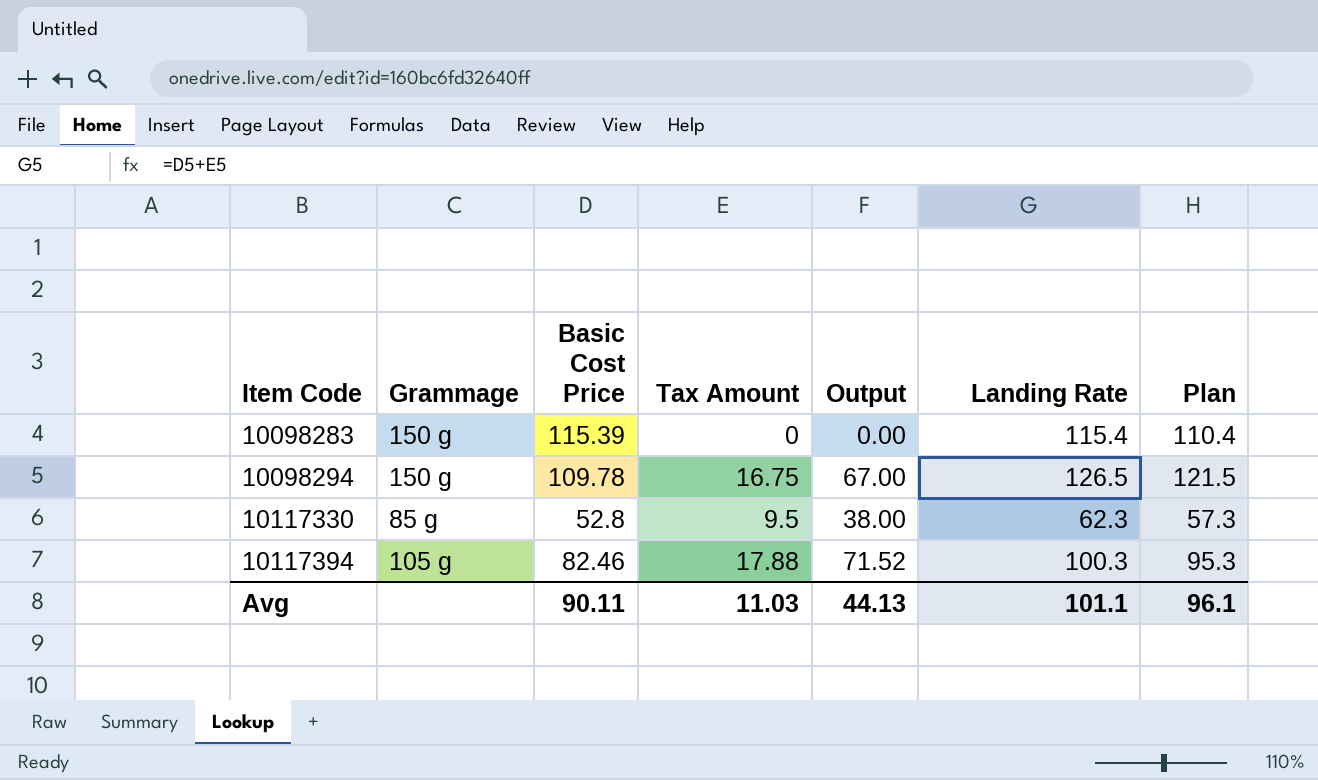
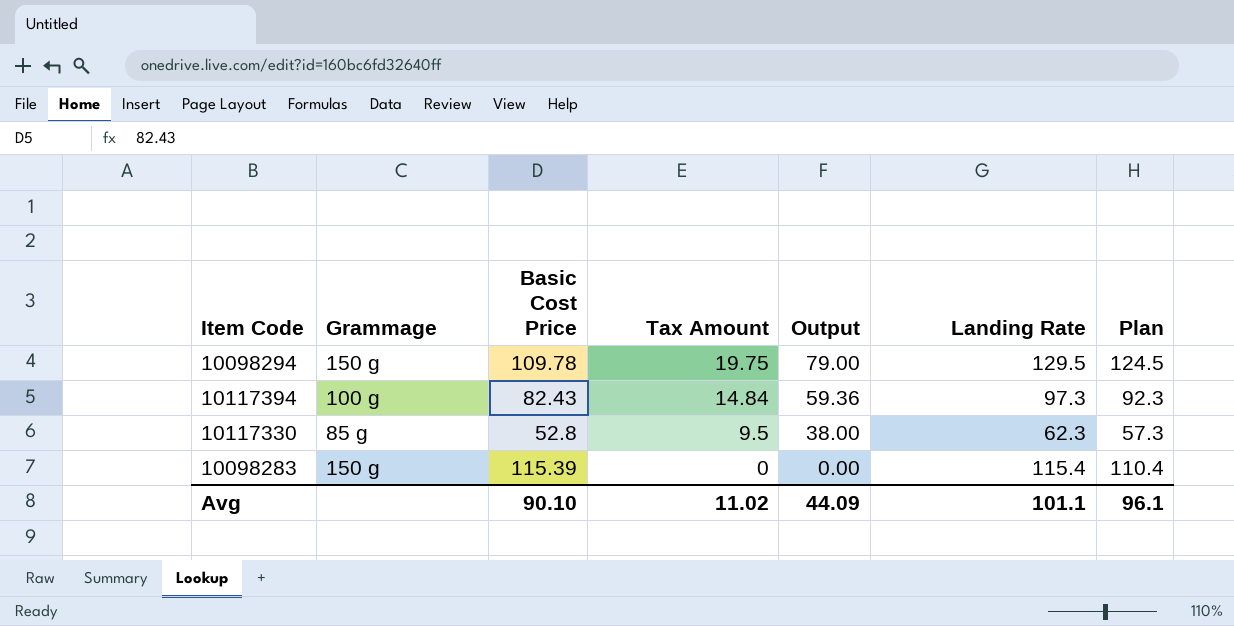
row order: Item Code ascending -> Tax Amount descending
10098294 | Tax Amount: 16.75 -> 19.75
10098294 | Output: 67.00 -> 79.00
10098294 | Landing Rate: 126.5 -> 129.5
10098294 | Plan: 121.5 -> 124.5
10117394 | Grammage: 105 g -> 100 g
10117394 | Basic Cost Price: 82.46 -> 82.43
10117394 | Tax Amount: 17.88 -> 14.84
10117394 | Output: 71.52 -> 59.36
10117394 | Landing Rate: 100.3 -> 97.3
10117394 | Plan: 95.3 -> 92.3
Avg | Basic Cost Price: 90.11 -> 90.10
Avg | Tax Amount: 11.03 -> 11.02
Avg | Output: 44.13 -> 44.09

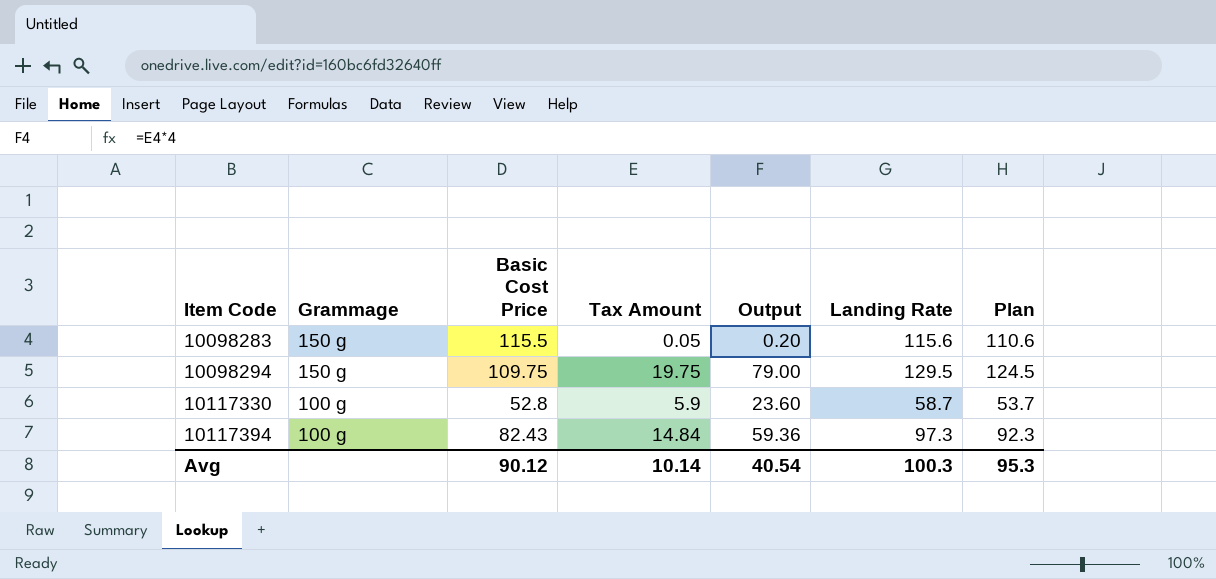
row order: Tax Amount descending -> Item Code ascending
10098283 | Basic Cost Price: 115.39 -> 115.5
10098283 | Tax Amount: 0 -> 0.05
10098283 | Output: 0.00 -> 0.20
10098283 | Landing Rate: 115.4 -> 115.6
10098283 | Plan: 110.4 -> 110.6
10098294 | Basic Cost Price: 109.78 -> 109.75
10117330 | Grammage: 85 g -> 100 g
10117330 | Tax Amount: 9.5 -> 5.9
10117330 | Output: 38.00 -> 23.60
10117330 | Landing Rate: 62.3 -> 58.7
10117330 | Plan: 57.3 -> 53.7
Avg | Basic Cost Price: 90.10 -> 90.12
Avg | Tax Amount: 11.02 -> 10.14
Avg | Output: 44.09 -> 40.54
Avg | Landing Rate: 101.1 -> 100.3
Avg | Plan: 96.1 -> 95.3

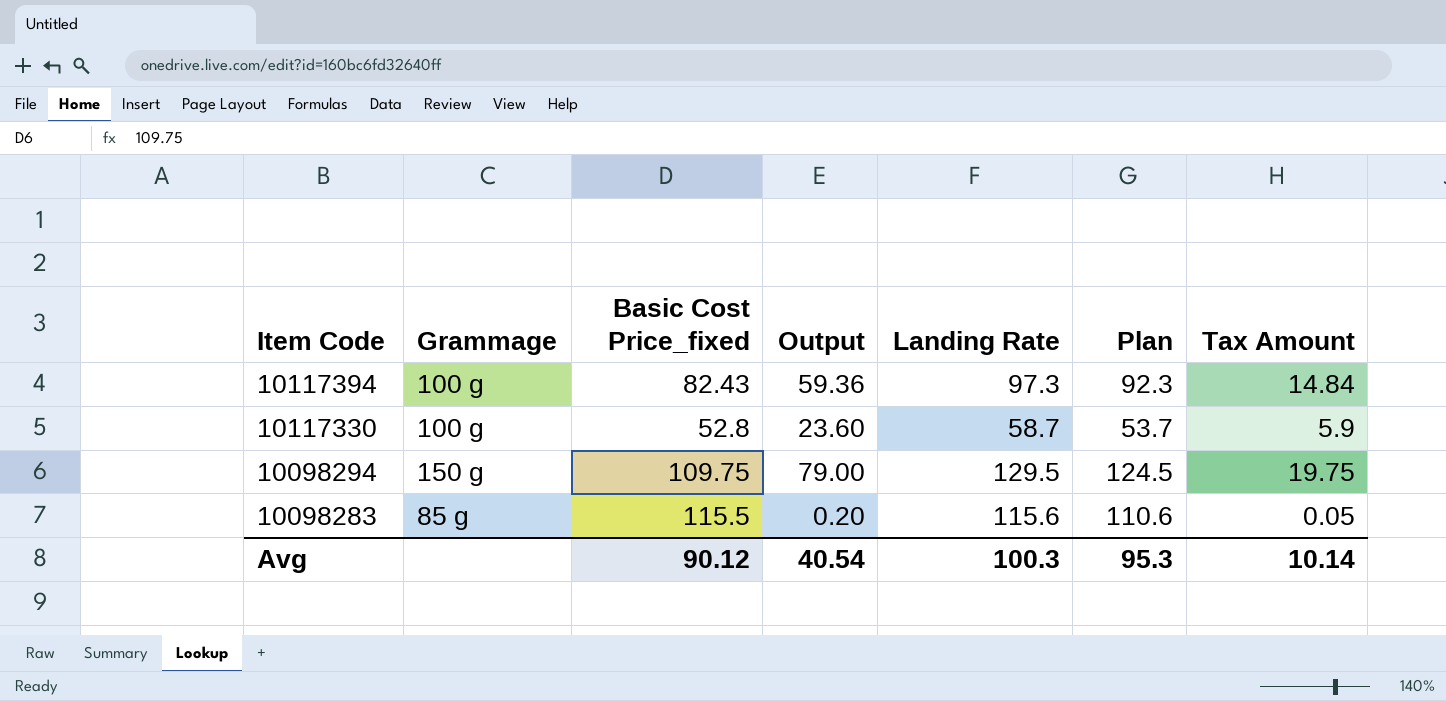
row order: Item Code ascending -> Item Code descending
column name: Basic Cost Price -> Basic Cost Price_fixed
column Tax Amount | position: 4 -> 7
10098283 | Grammage: 150 g -> 85 g

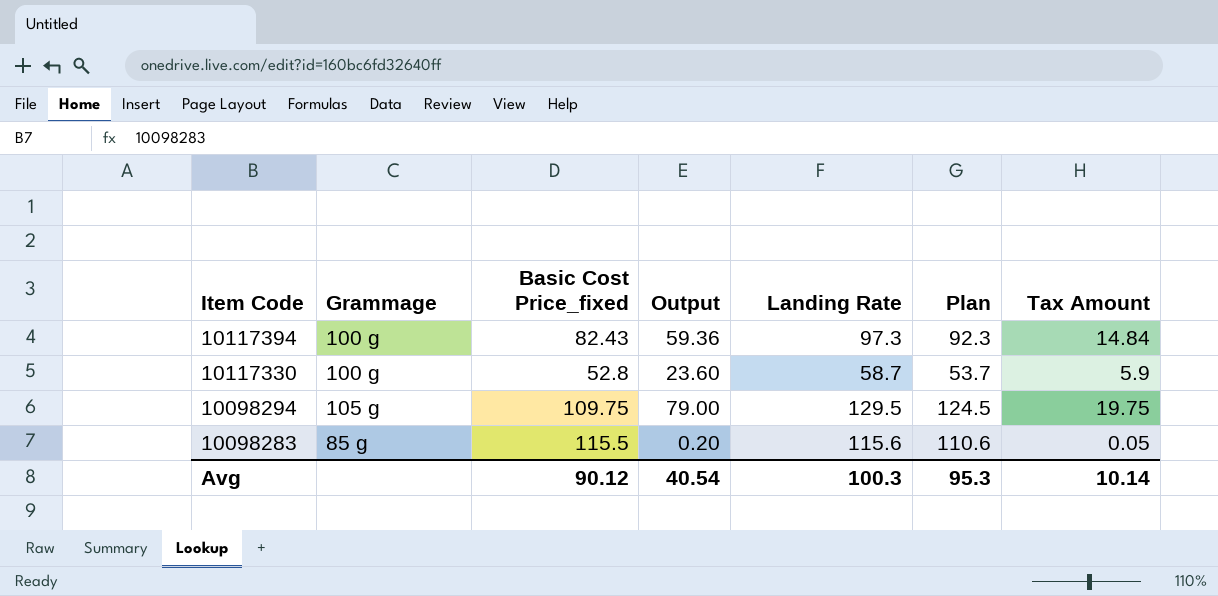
10098294 | Grammage: 150 g -> 105 g

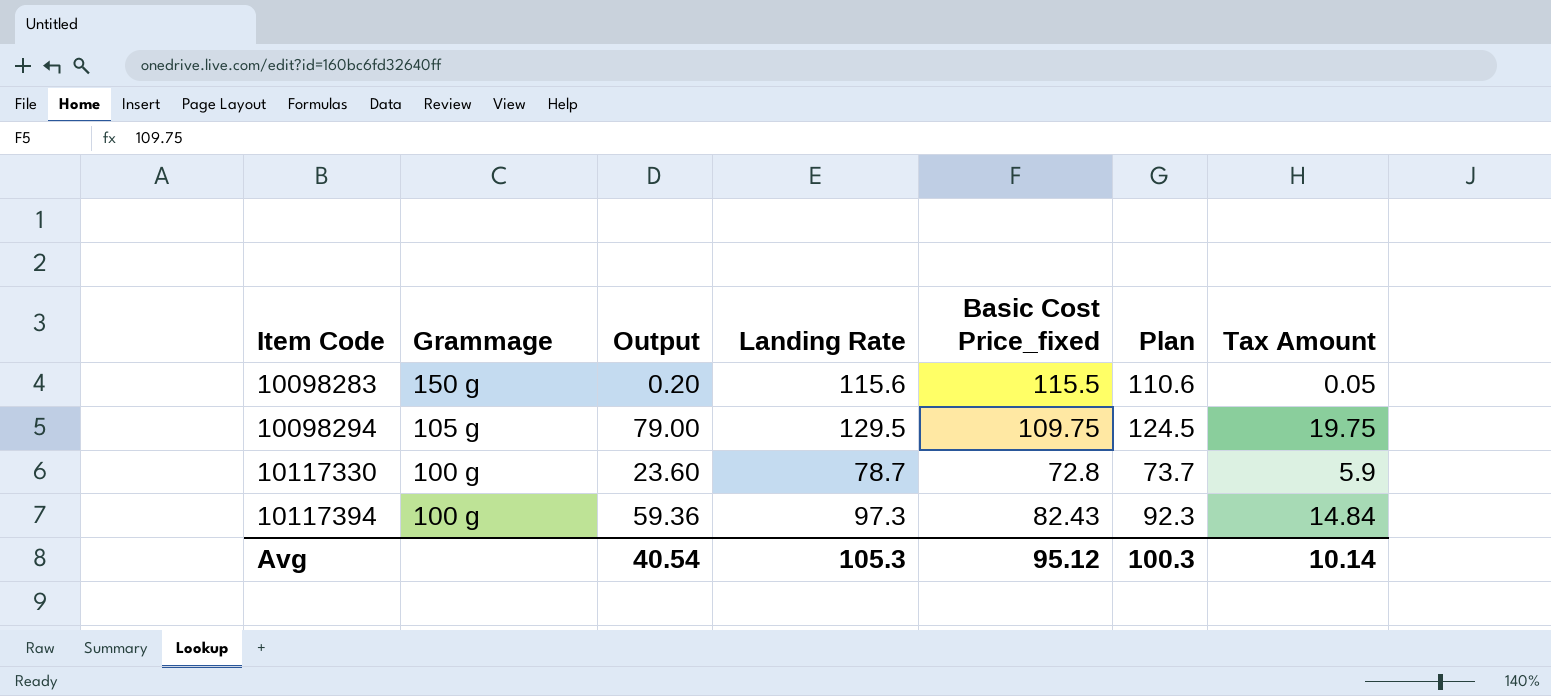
row order: Item Code descending -> Item Code ascending
column Basic Cost Price_fixed | position: 3 -> 5
10098283 | Grammage: 85 g -> 150 g
10117330 | Landing Rate: 58.7 -> 78.7
10117330 | Basic Cost Price_fixed: 52.8 -> 72.8
10117330 | Plan: 53.7 -> 73.7
Avg | Landing Rate: 100.3 -> 105.3
Avg | Basic Cost Price_fixed: 90.12 -> 95.12
Avg | Plan: 95.3 -> 100.3

